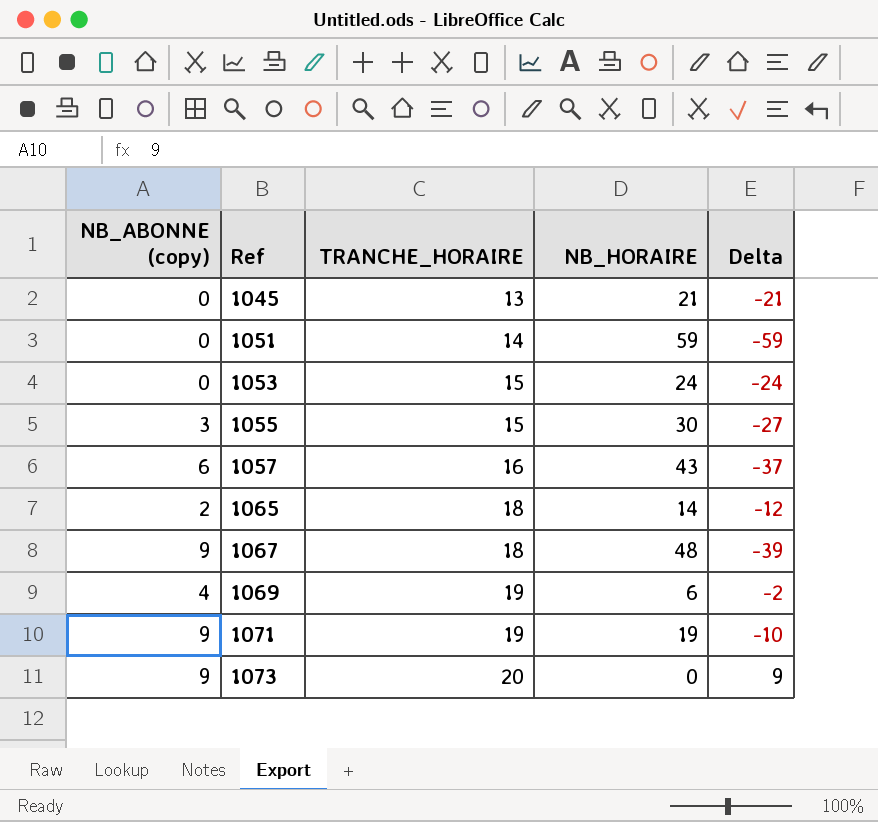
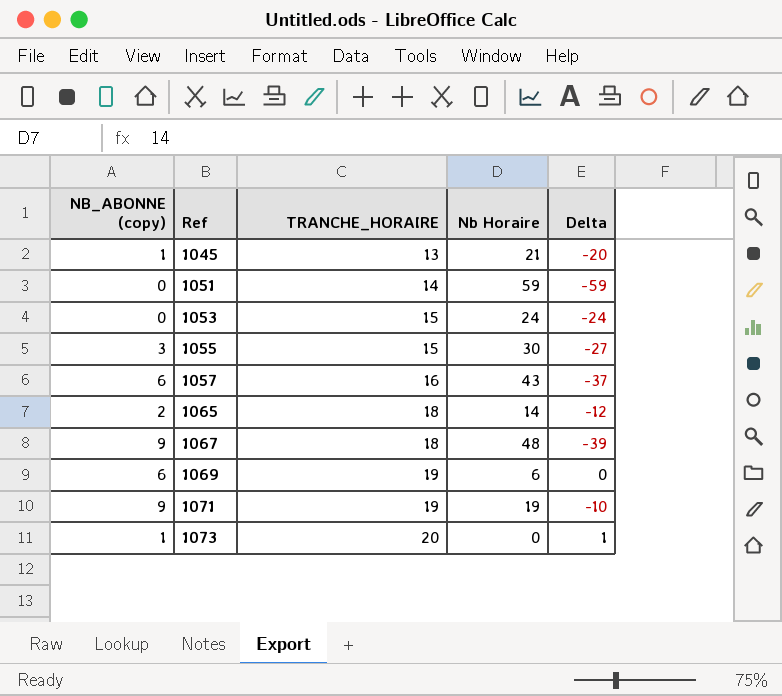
column name: NB_HORAIRE -> Nb Horaire
1045 | NB_ABONNE (copy): 0 -> 1
1045 | Delta: -21 -> -20
1069 | NB_ABONNE (copy): 4 -> 6
1069 | Delta: -2 -> 0
1073 | NB_ABONNE (copy): 9 -> 1
1073 | Delta: 9 -> 1

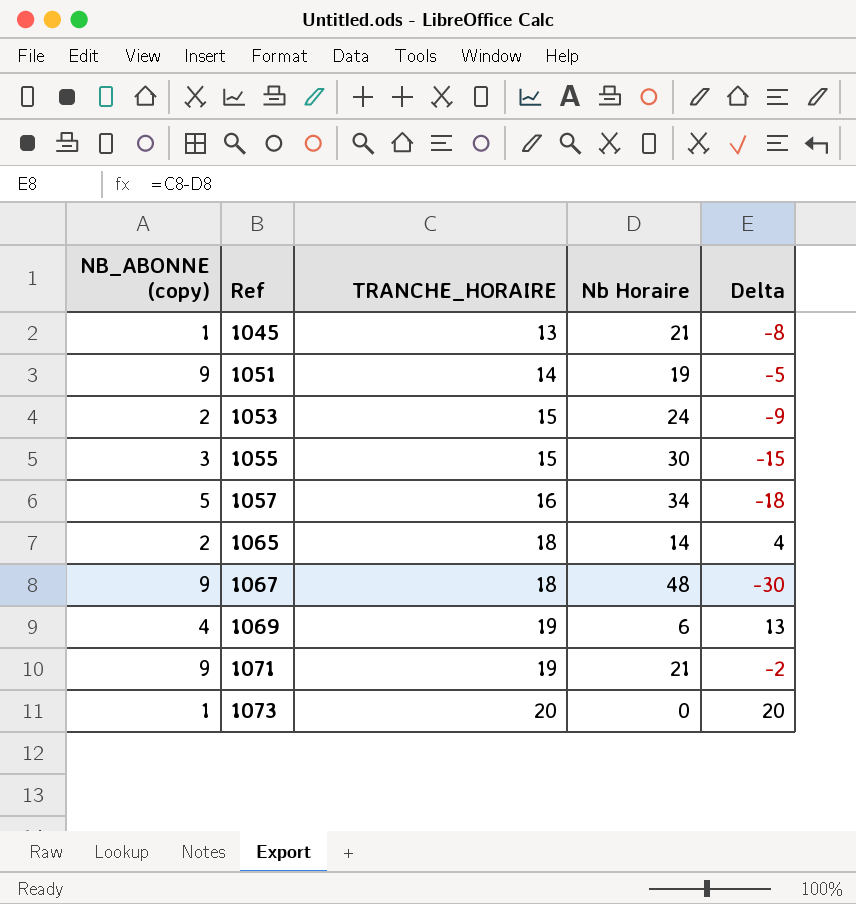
column Delta | formula: [NB_ABONNE (copy)] - [Nb Horaire] -> [TRANCHE_HORAIRE] - [Nb Horaire]
1051 | NB_ABONNE (copy): 0 -> 9
1051 | Nb Horaire: 59 -> 19
1053 | NB_ABONNE (copy): 0 -> 2
1057 | NB_ABONNE (copy): 6 -> 5
1057 | Nb Horaire: 43 -> 34
1069 | NB_ABONNE (copy): 6 -> 4
1071 | Nb Horaire: 19 -> 21

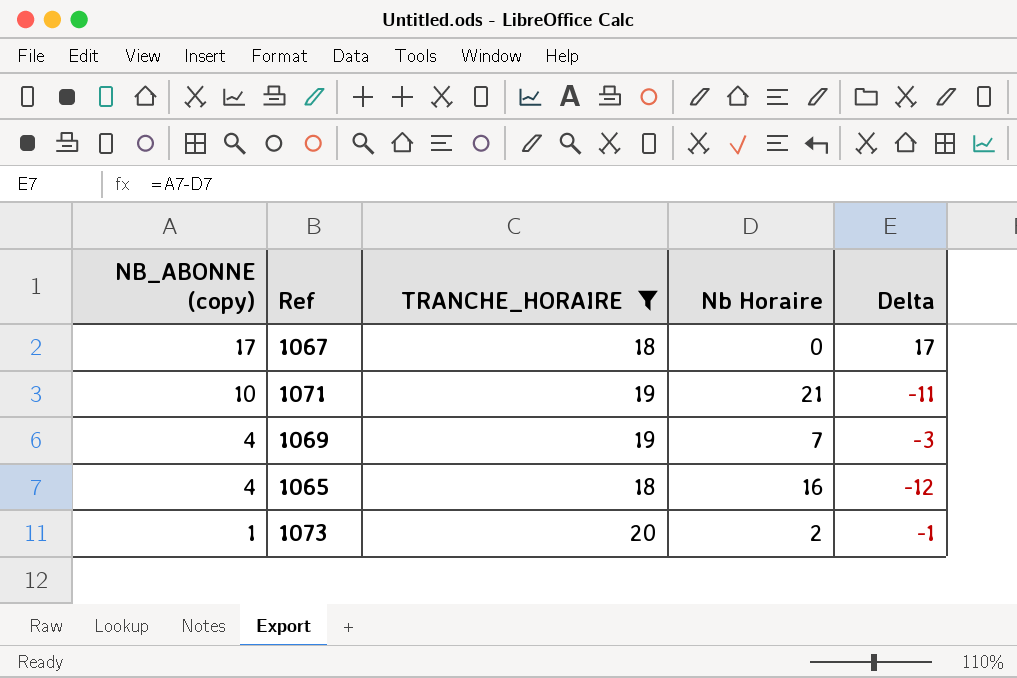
filter: none -> TRANCHE_HORAIRE >= 18
row order: Ref ascending -> NB_ABONNE (copy) descending
column Delta | formula: [TRANCHE_HORAIRE] - [Nb Horaire] -> [NB_ABONNE (copy)] - [Nb Horaire]
1067 | NB_ABONNE (copy): 9 -> 17
1067 | Nb Horaire: 48 -> 0
1071 | NB_ABONNE (copy): 9 -> 10
1069 | Nb Horaire: 6 -> 7
1065 | NB_ABONNE (copy): 2 -> 4
1065 | Nb Horaire: 14 -> 16
1073 | Nb Horaire: 0 -> 2

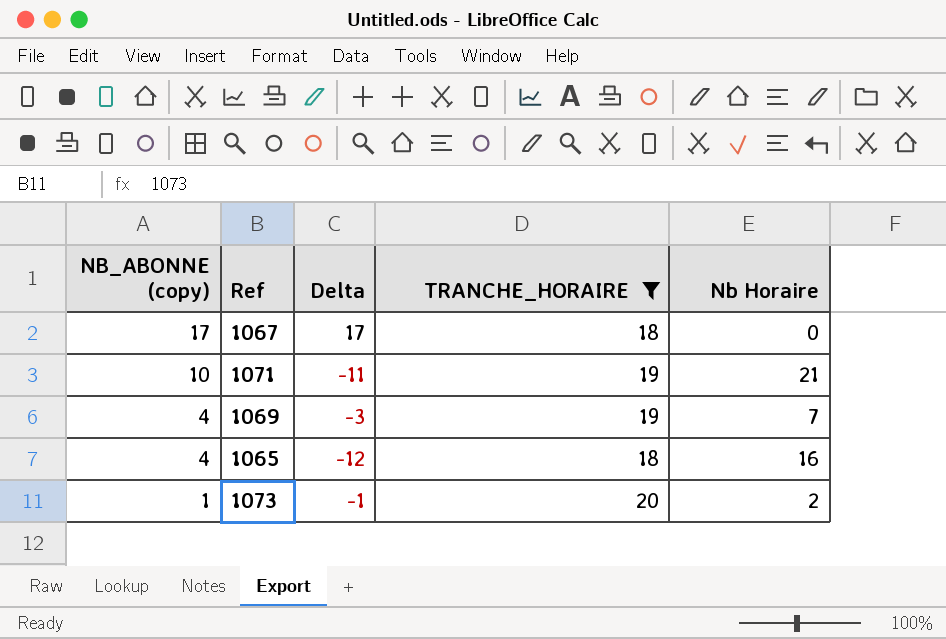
column Delta | position: 5 -> 3

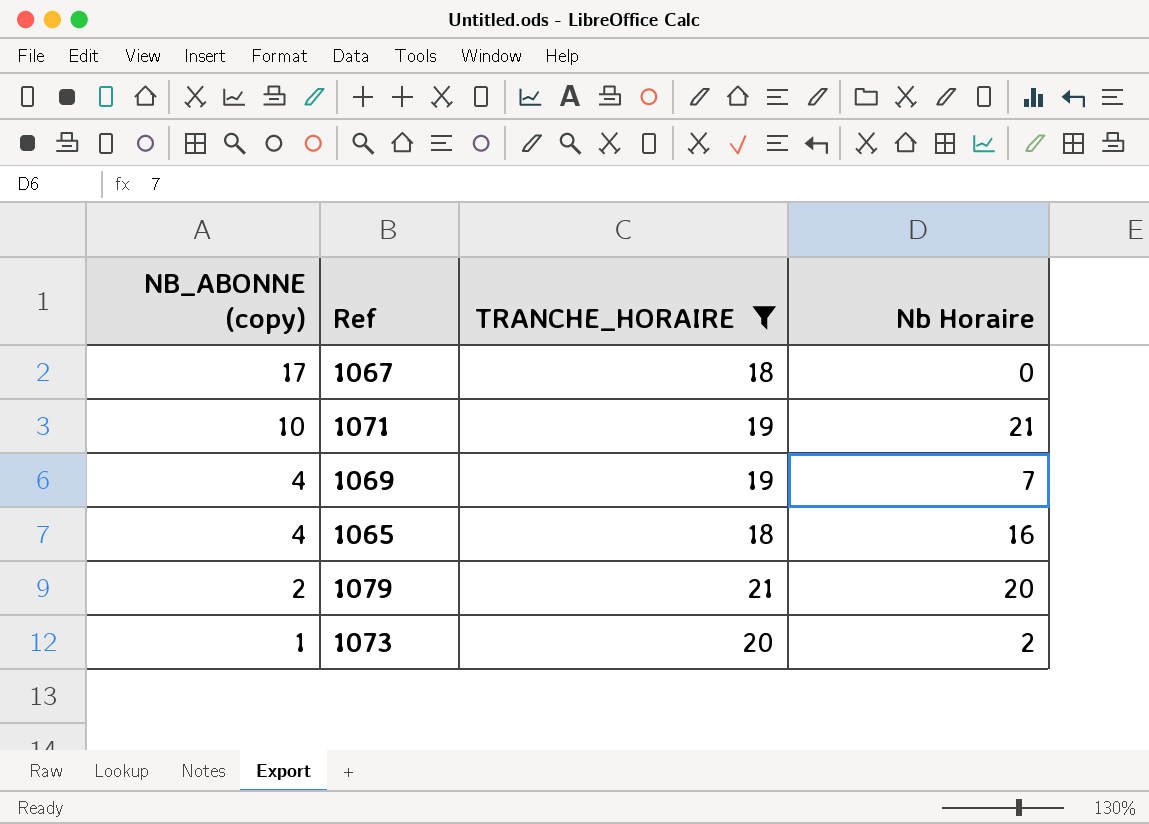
column Delta | formula: [NB_ABONNE (copy)] - [Nb Horaire] -> none
row 1079: none -> 2 | 21 | 20

